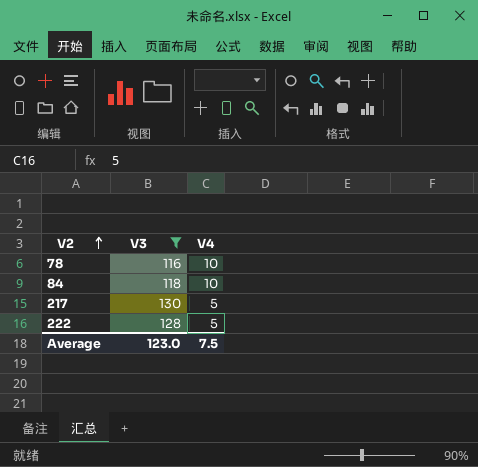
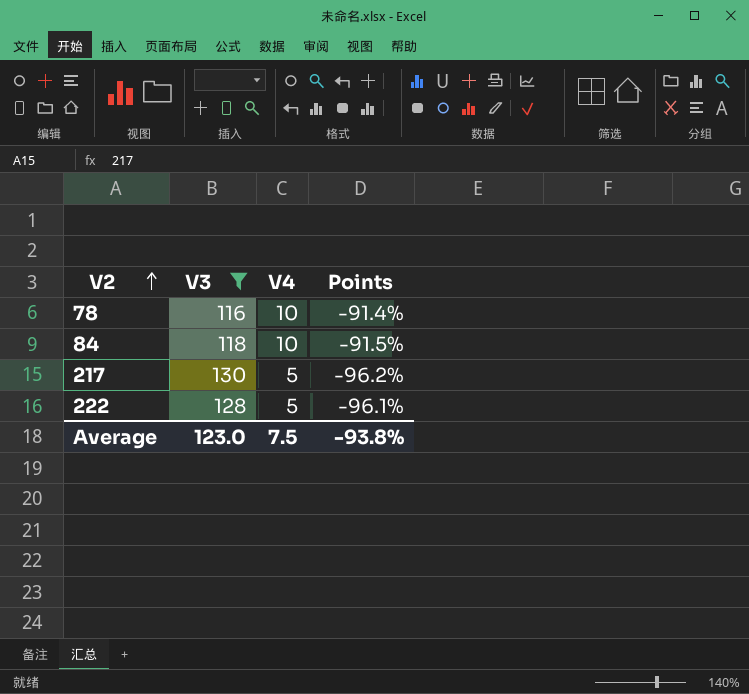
column Points | formula: none -> ([V4] - [V3]) / [V3]

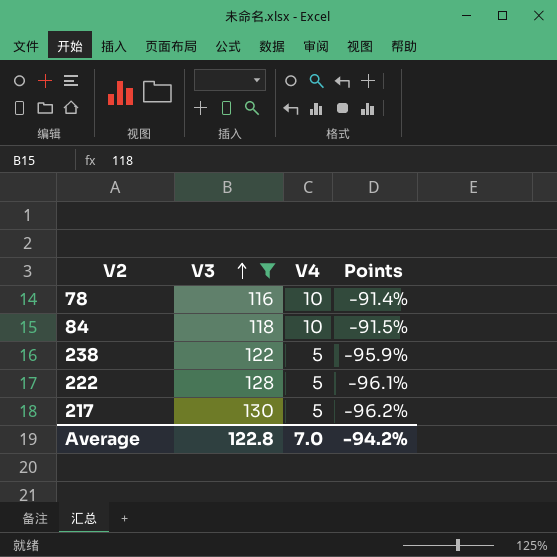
row order: V2 ascending -> V3 ascending
row 238: none -> 122 | 5 | -95.9%
Average | V3: 123.0 -> 122.8
Average | V4: 7.5 -> 7.0
Average | Points: -93.8% -> -94.2%

